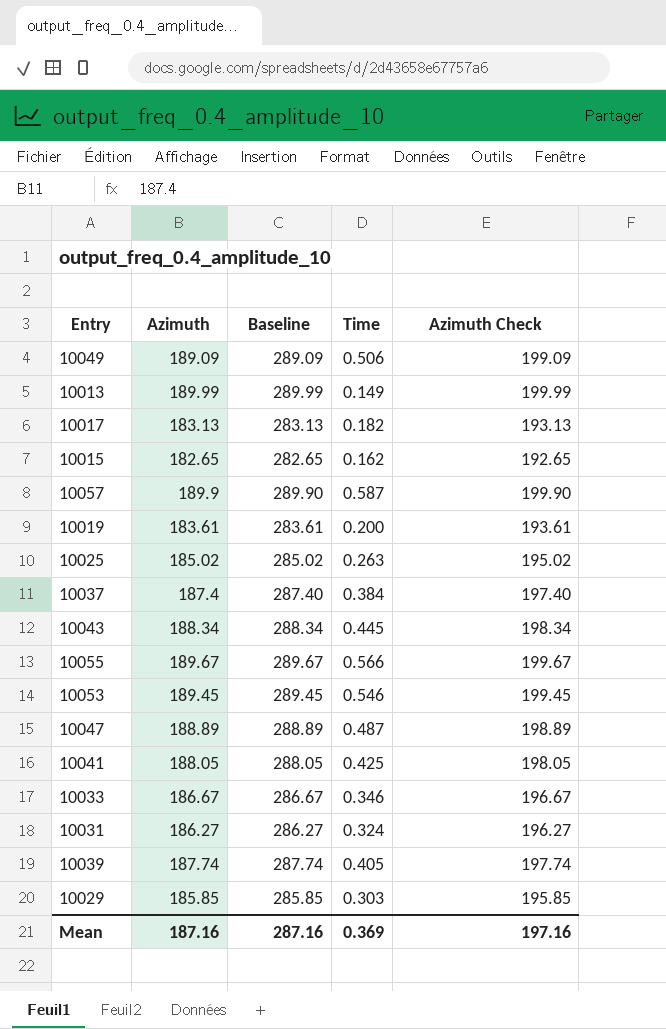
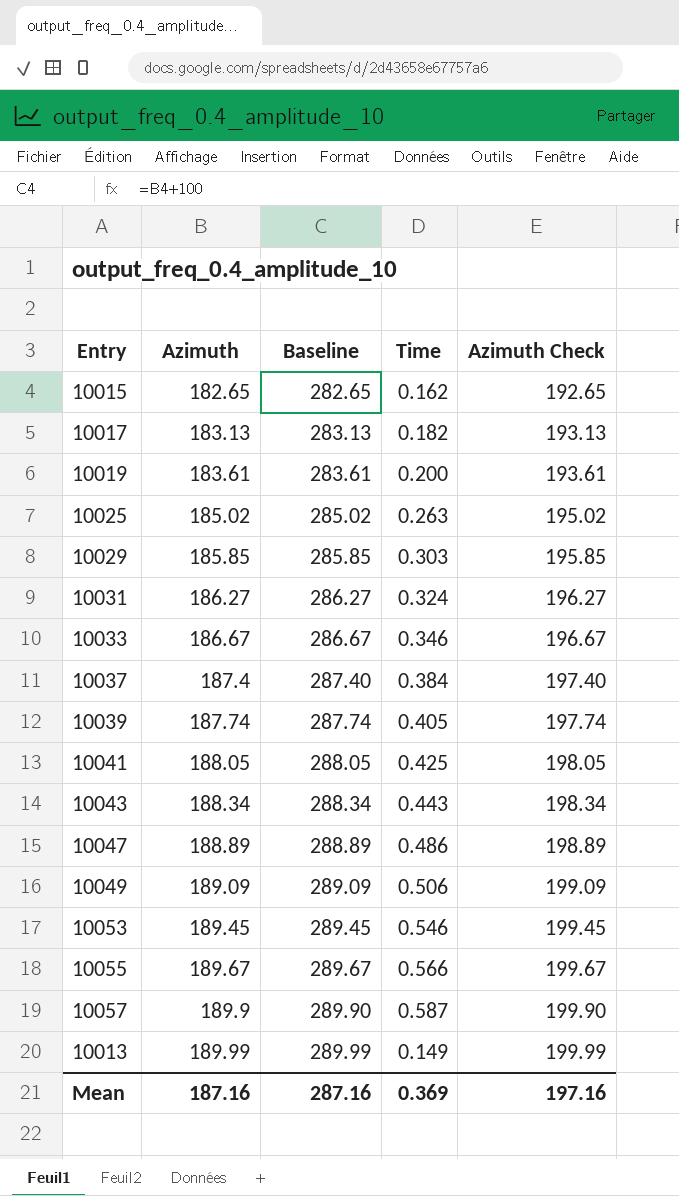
row order: none -> Azimuth ascending
10043 | Time: 0.445 -> 0.443
10047 | Time: 0.487 -> 0.486

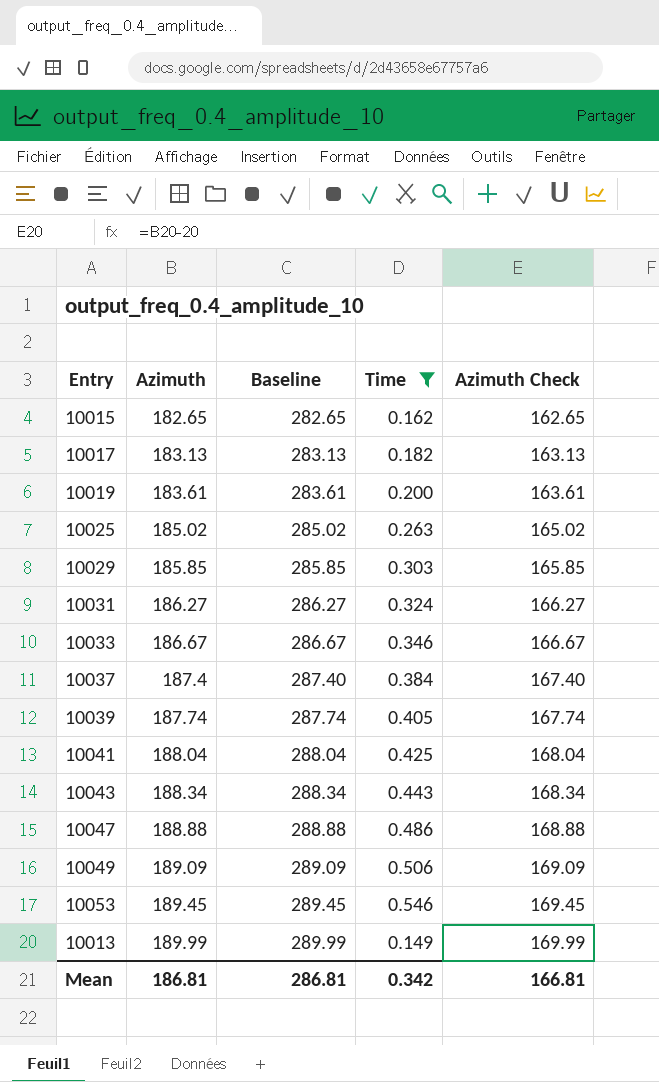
filter: none -> Time <= 0.546
column Azimuth Check | formula: [Azimuth] + 10 -> [Azimuth] - 20
10041 | Azimuth: 188.05 -> 188.04
10041 | Baseline: 288.05 -> 288.04
10047 | Azimuth: 188.89 -> 188.88
10047 | Baseline: 288.89 -> 288.88
Mean | Azimuth: 187.16 -> 186.81
Mean | Baseline: 287.16 -> 286.81
Mean | Time: 0.369 -> 0.342
Mean | Azimuth Check: 197.16 -> 166.81

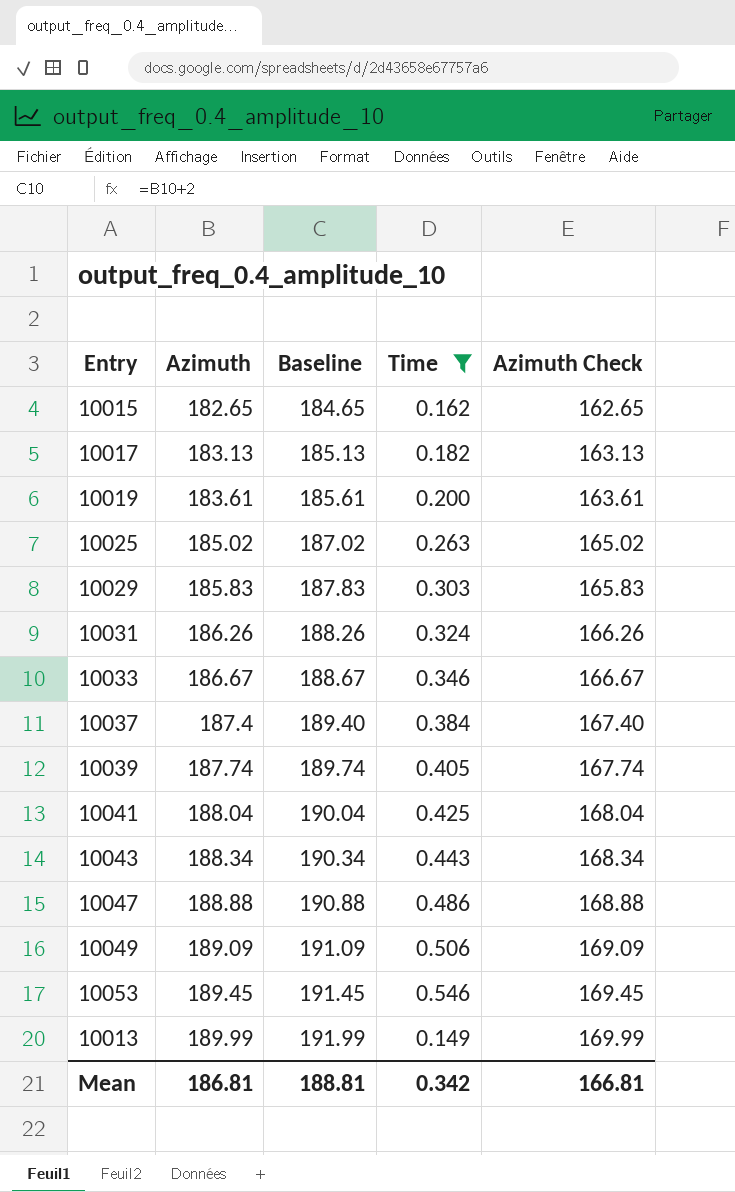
column Baseline | formula: [Azimuth] + 100 -> [Azimuth] + 2
10029 | Azimuth: 185.85 -> 185.83
10029 | Azimuth Check: 165.85 -> 165.83
10031 | Azimuth: 186.27 -> 186.26
10031 | Azimuth Check: 166.27 -> 166.26
Mean | Baseline: 286.81 -> 188.81

